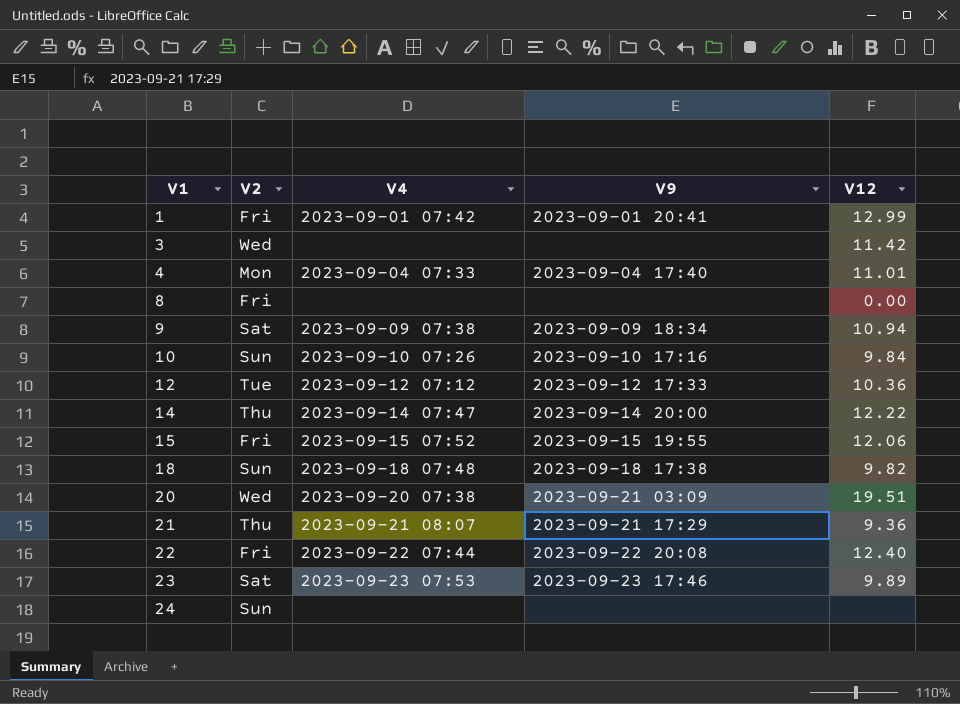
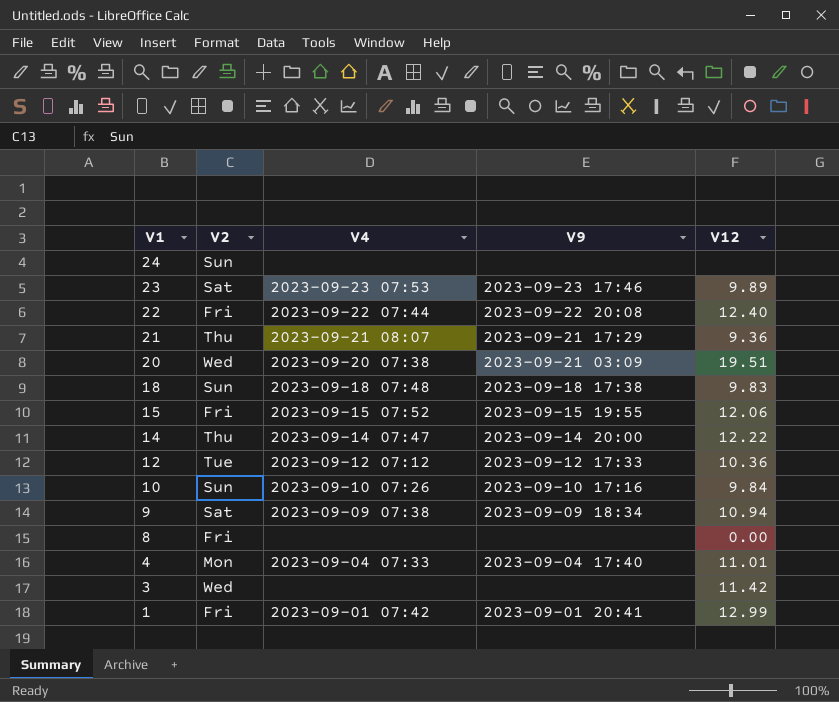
row order: V1 ascending -> V1 descending
18 | V12: 9.82 -> 9.83

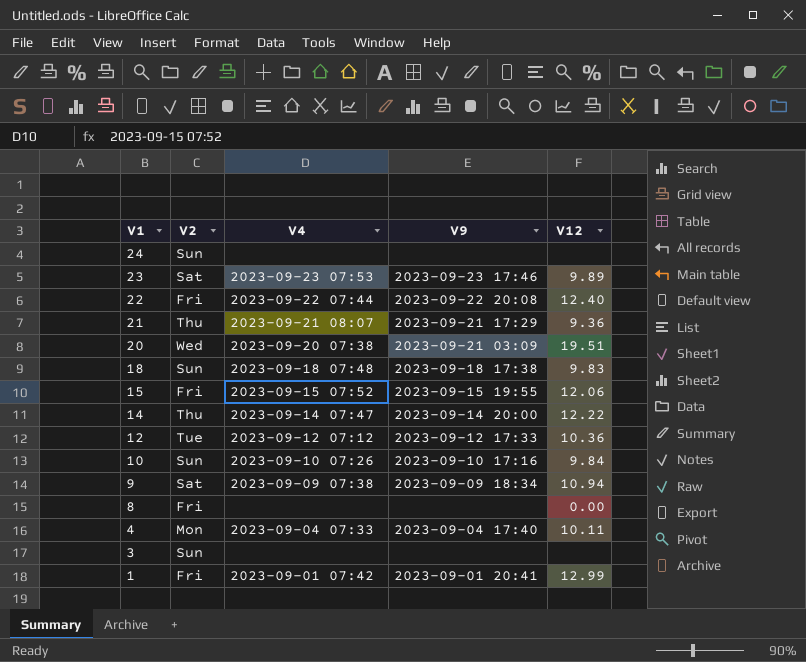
4 | V12: 11.01 -> 10.11
3 | V2: Wed -> Sun
3 | V12: 11.42 -> none

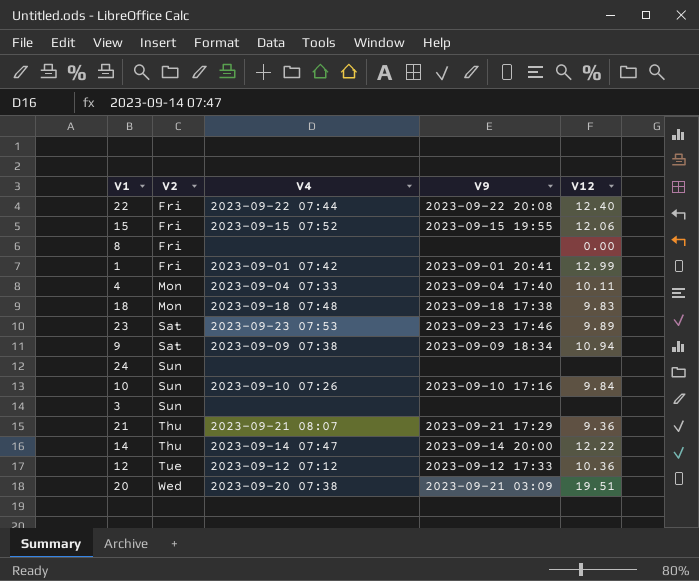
row order: V1 descending -> V2 ascending
18 | V2: Sun -> Mon

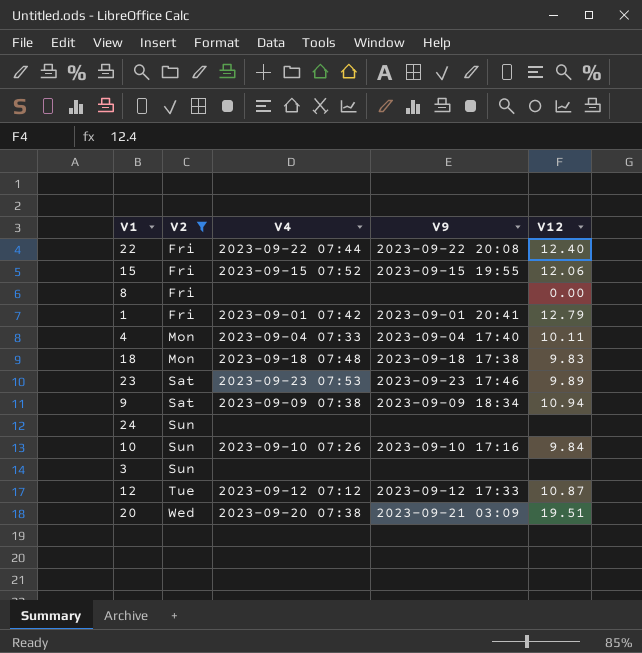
filter: none -> V2 != Thu
1 | V12: 12.99 -> 12.79
12 | V12: 10.36 -> 10.87

